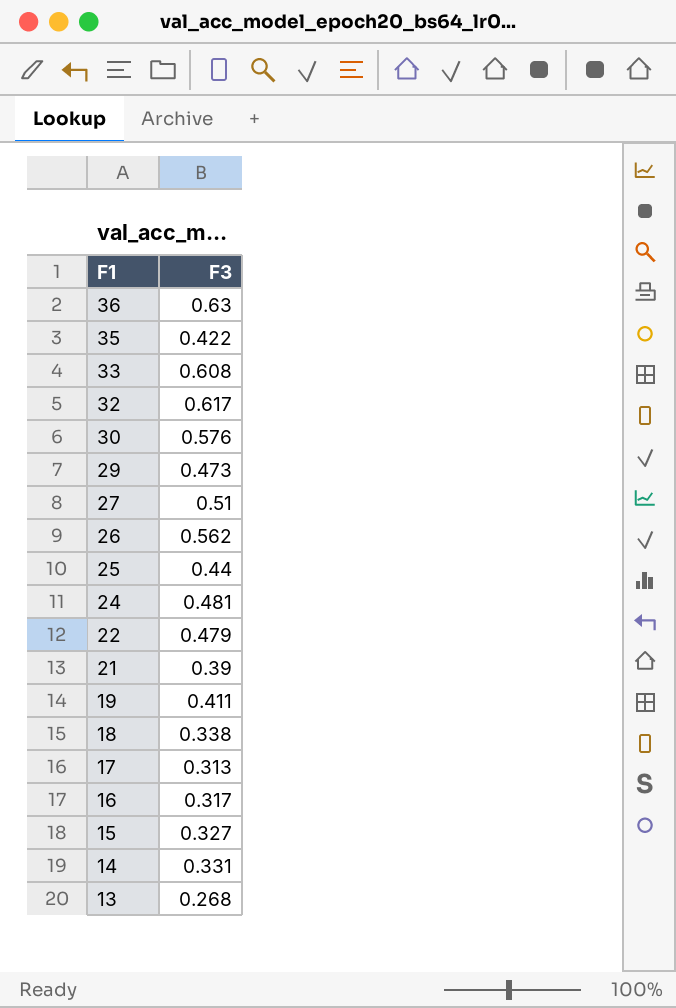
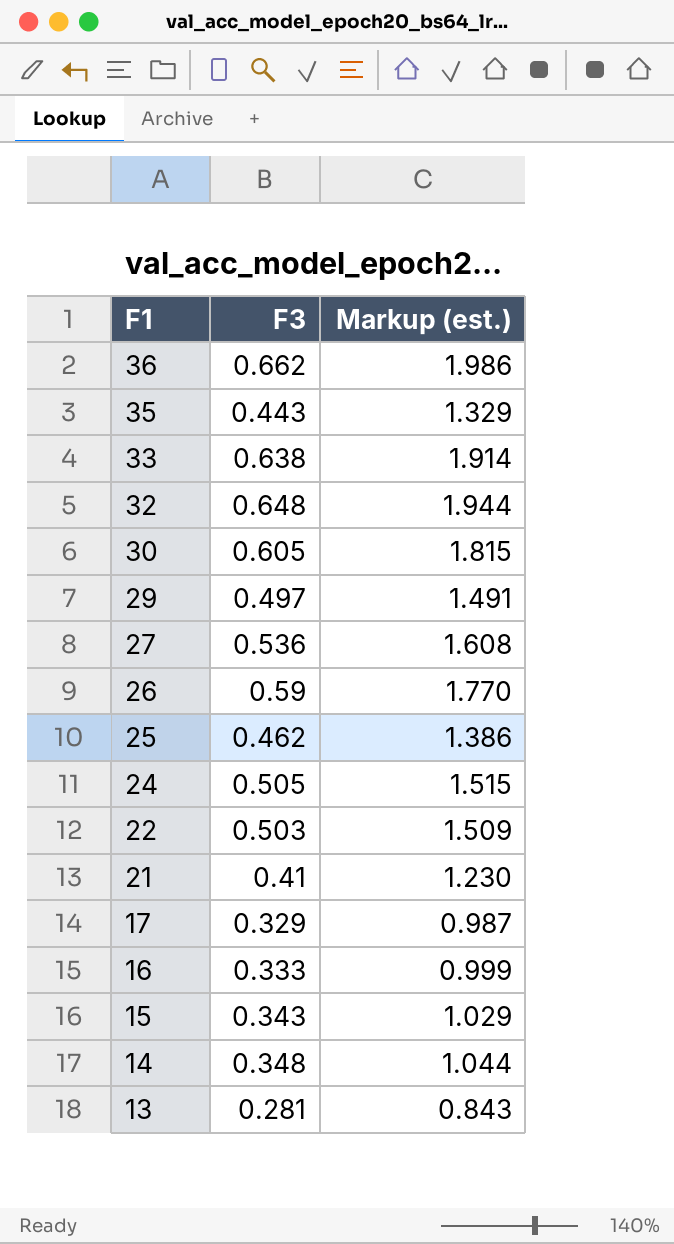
column Markup (est.) | formula: none -> [F3] * 3
row 19: 0.411 -> none
row 18: 0.338 -> none
36 | F3: 0.63 -> 0.662
35 | F3: 0.422 -> 0.443
33 | F3: 0.608 -> 0.638
32 | F3: 0.617 -> 0.648
30 | F3: 0.576 -> 0.605
29 | F3: 0.473 -> 0.497
27 | F3: 0.51 -> 0.536
26 | F3: 0.562 -> 0.59
25 | F3: 0.44 -> 0.462
24 | F3: 0.481 -> 0.505
22 | F3: 0.479 -> 0.503
21 | F3: 0.39 -> 0.41
17 | F3: 0.313 -> 0.329
16 | F3: 0.317 -> 0.333
15 | F3: 0.327 -> 0.343
14 | F3: 0.331 -> 0.348
13 | F3: 0.268 -> 0.281

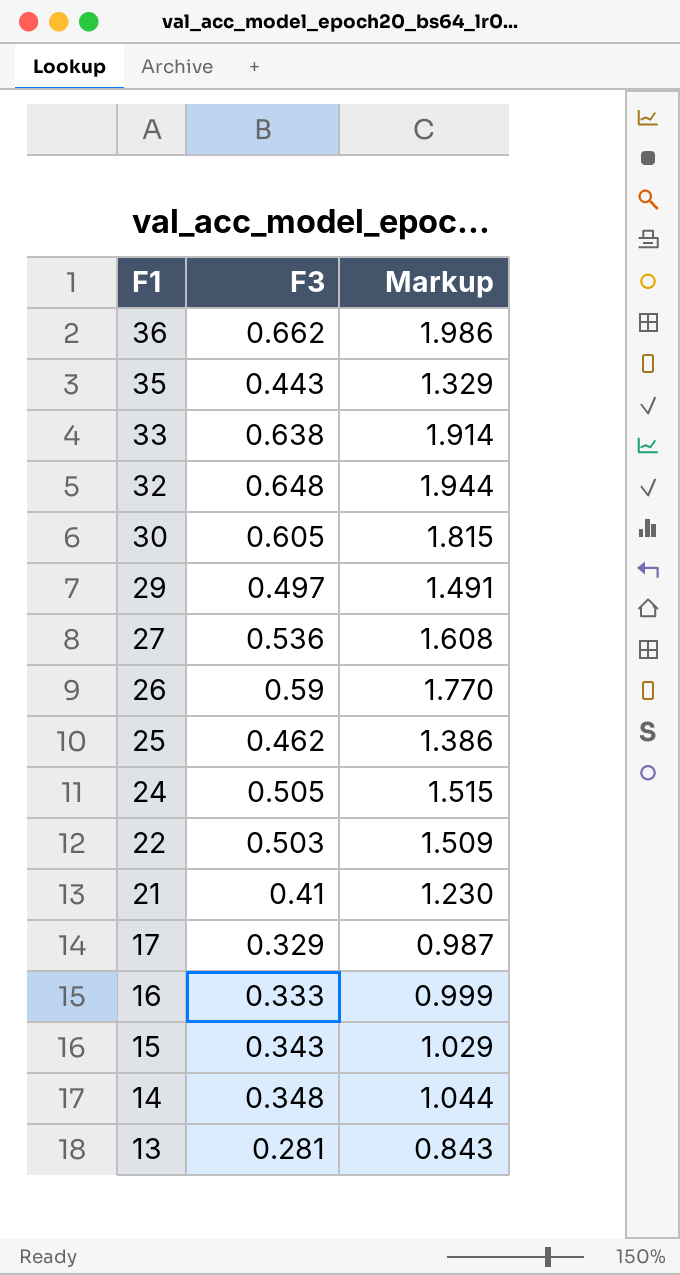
column name: Markup (est.) -> Markup

